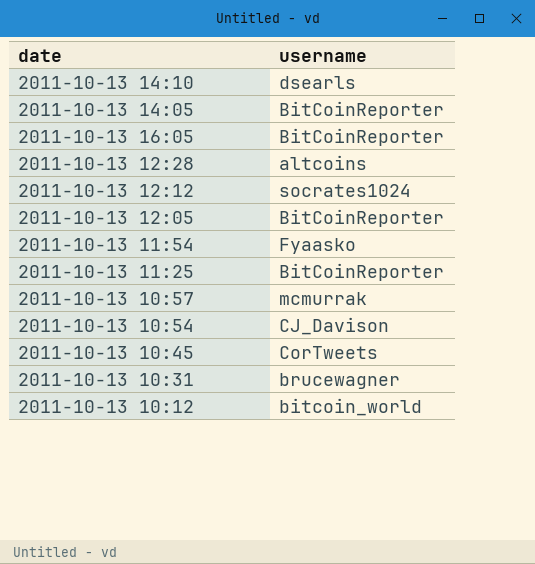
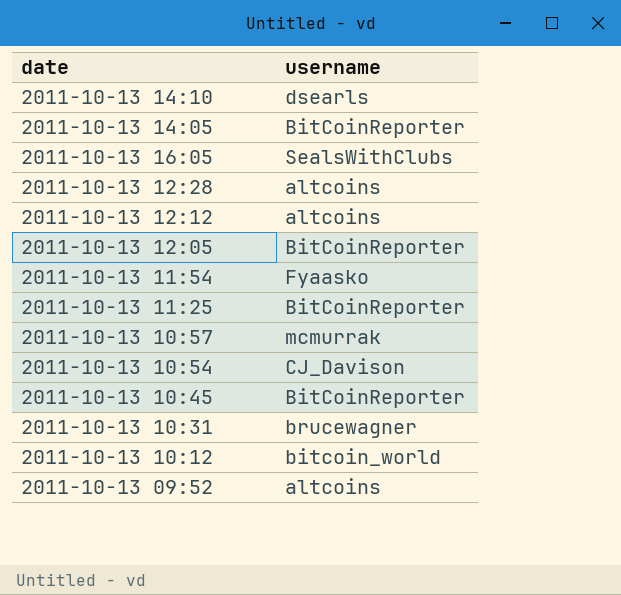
2011-10-13 16:05 | username: BitCoinReporter -> SealsWithClubs
2011-10-13 12:12 | username: socrates1024 -> altcoins
2011-10-13 10:45 | username: CorTweets -> BitCoinReporter
row 2011-10-13 09:52: none -> altcoins

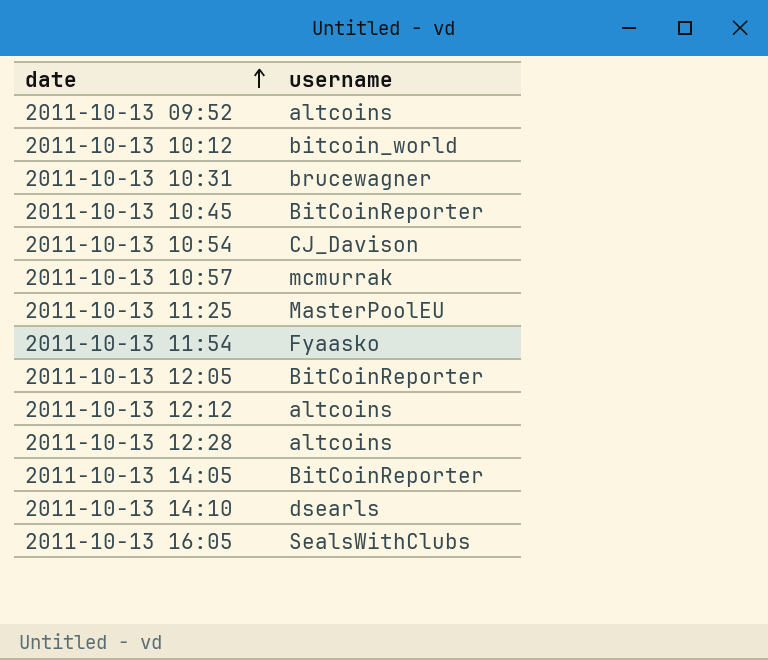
row order: none -> date ascending
2011-10-13 11:25 | username: BitCoinReporter -> MasterPoolEU

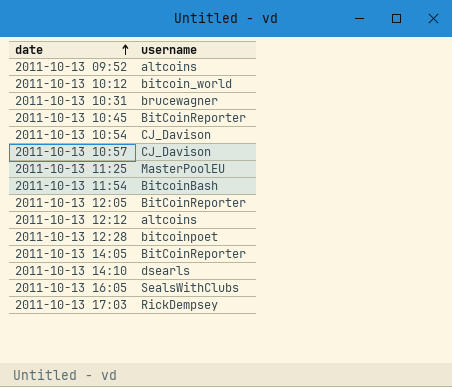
2011-10-13 10:57 | username: mcmurrak -> CJ_Davison
2011-10-13 11:54 | username: Fyaasko -> BitcoinBash
2011-10-13 12:28 | username: altcoins -> bitcoinpoet
row 2011-10-13 17:03: none -> RickDempsey

